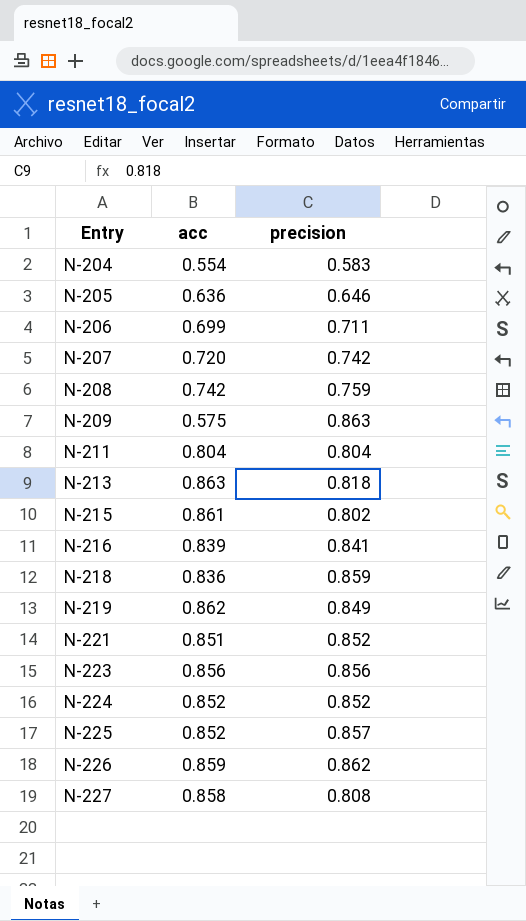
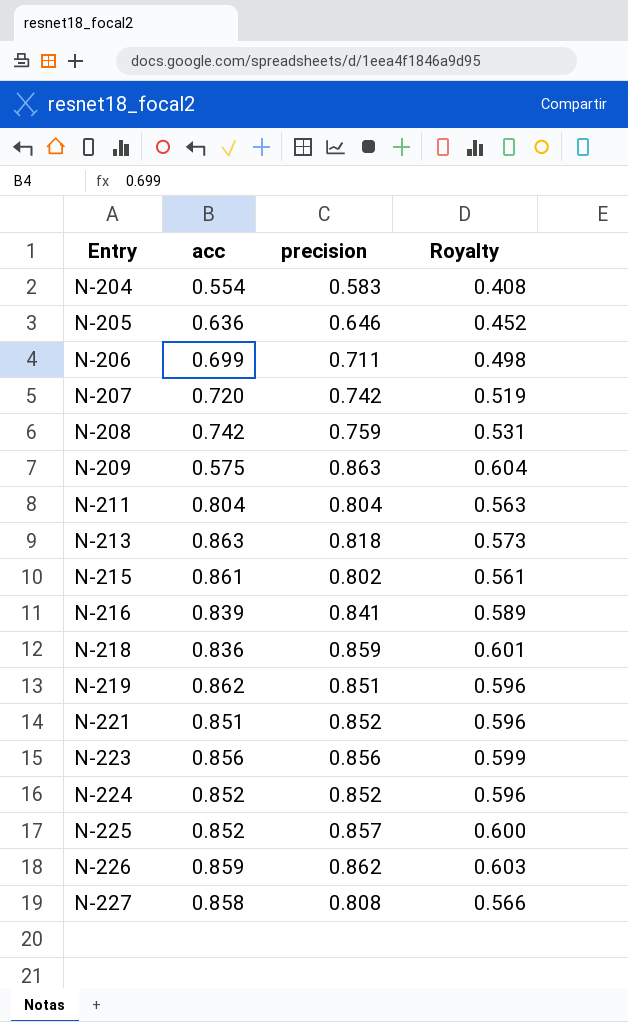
column Royalty | formula: none -> [precision] * 0.7
N-219 | precision: 0.849 -> 0.851

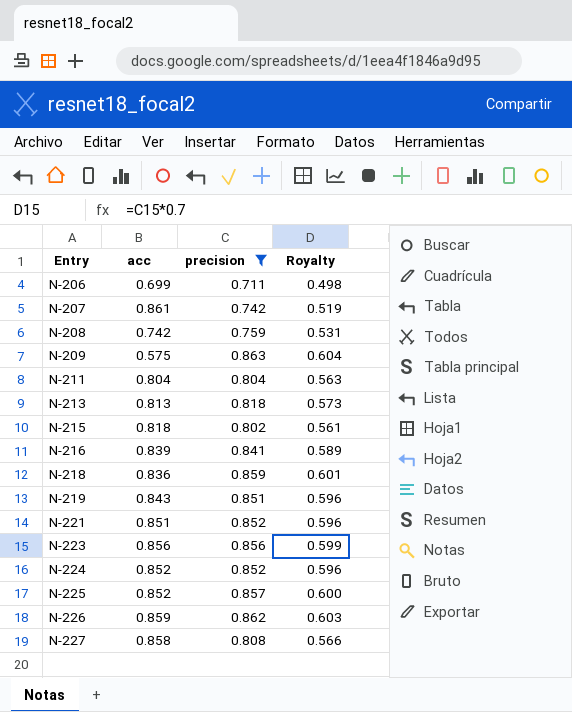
filter: none -> precision >= 0.711
N-207 | acc: 0.720 -> 0.861
N-213 | acc: 0.863 -> 0.813
N-215 | acc: 0.861 -> 0.818
N-219 | acc: 0.862 -> 0.843

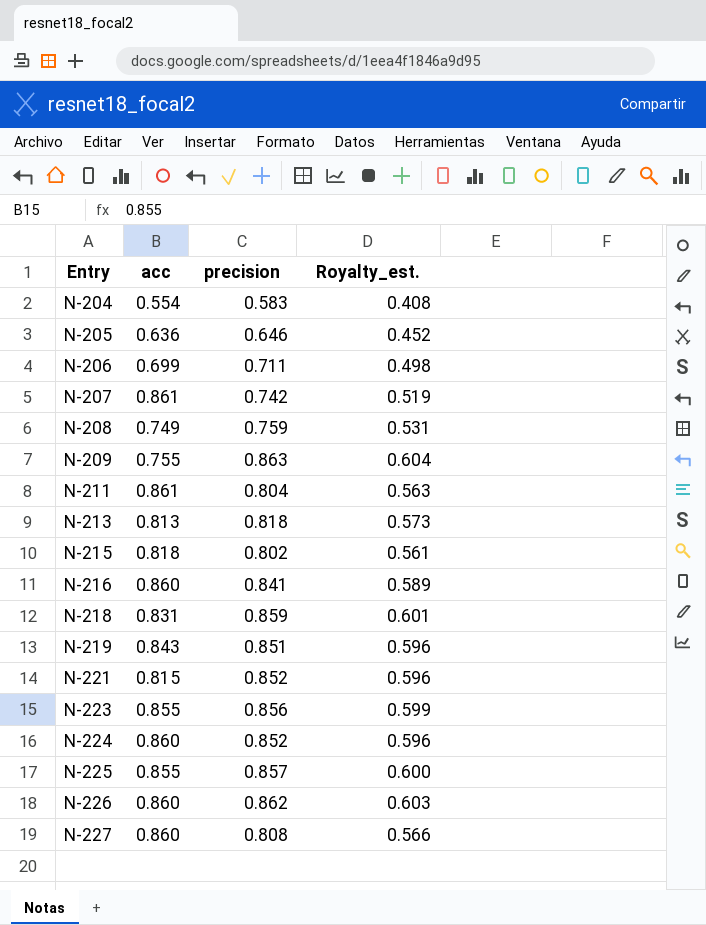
filter: precision >= 0.711 -> none
column name: Royalty -> Royalty_est.
N-208 | acc: 0.742 -> 0.749
N-209 | acc: 0.575 -> 0.755
N-211 | acc: 0.804 -> 0.861
N-216 | acc: 0.839 -> 0.860
N-218 | acc: 0.836 -> 0.831
N-221 | acc: 0.851 -> 0.815
N-223 | acc: 0.856 -> 0.855
N-224 | acc: 0.852 -> 0.860
N-225 | acc: 0.852 -> 0.855
N-226 | acc: 0.859 -> 0.860
N-227 | acc: 0.858 -> 0.860

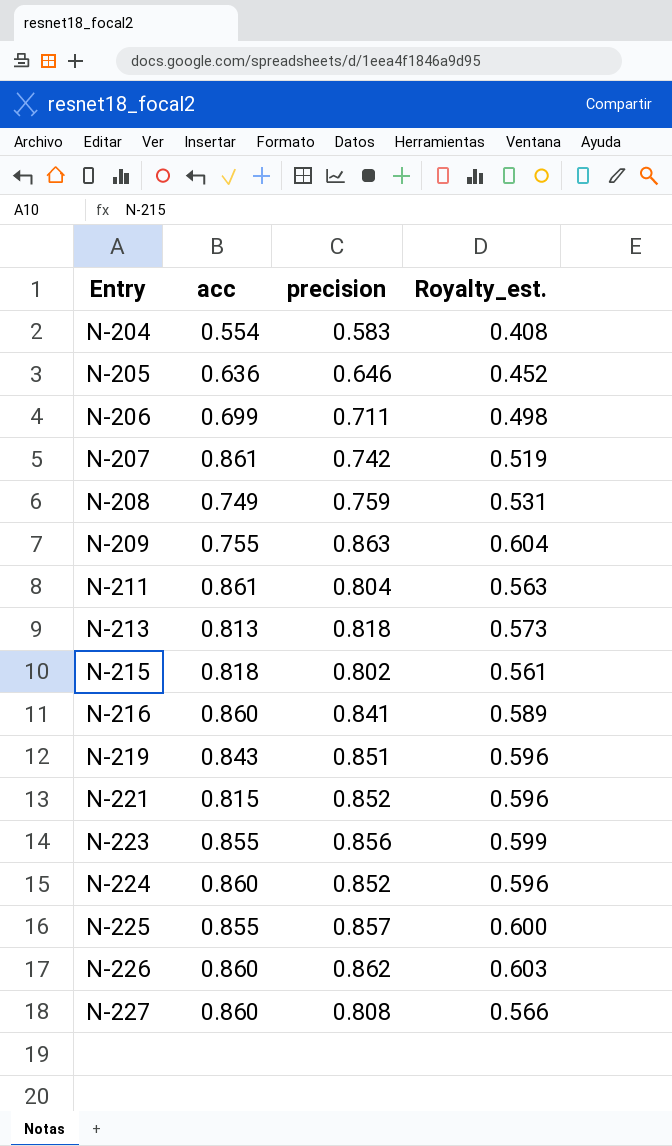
row N-218: 0.831 | 0.859 | 0.601 -> none

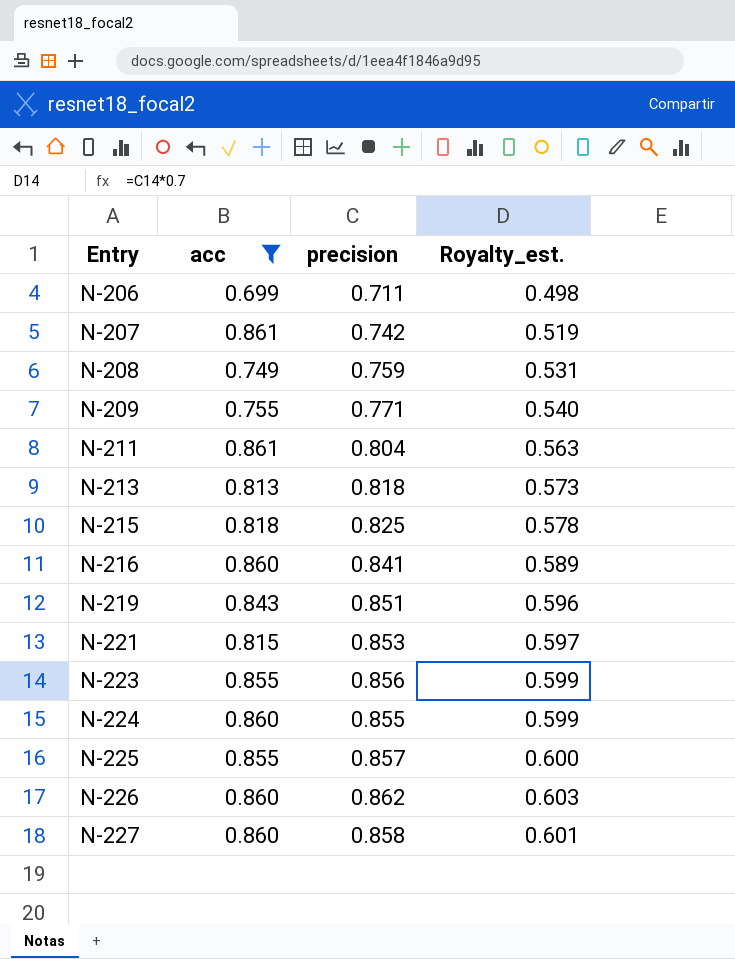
filter: none -> acc >= 0.699
N-209 | precision: 0.863 -> 0.771
N-209 | Royalty_est.: 0.604 -> 0.540
N-215 | precision: 0.802 -> 0.825
N-215 | Royalty_est.: 0.561 -> 0.578
N-221 | precision: 0.852 -> 0.853
N-221 | Royalty_est.: 0.596 -> 0.597
N-224 | precision: 0.852 -> 0.855
N-224 | Royalty_est.: 0.596 -> 0.599
N-227 | precision: 0.808 -> 0.858
N-227 | Royalty_est.: 0.566 -> 0.601

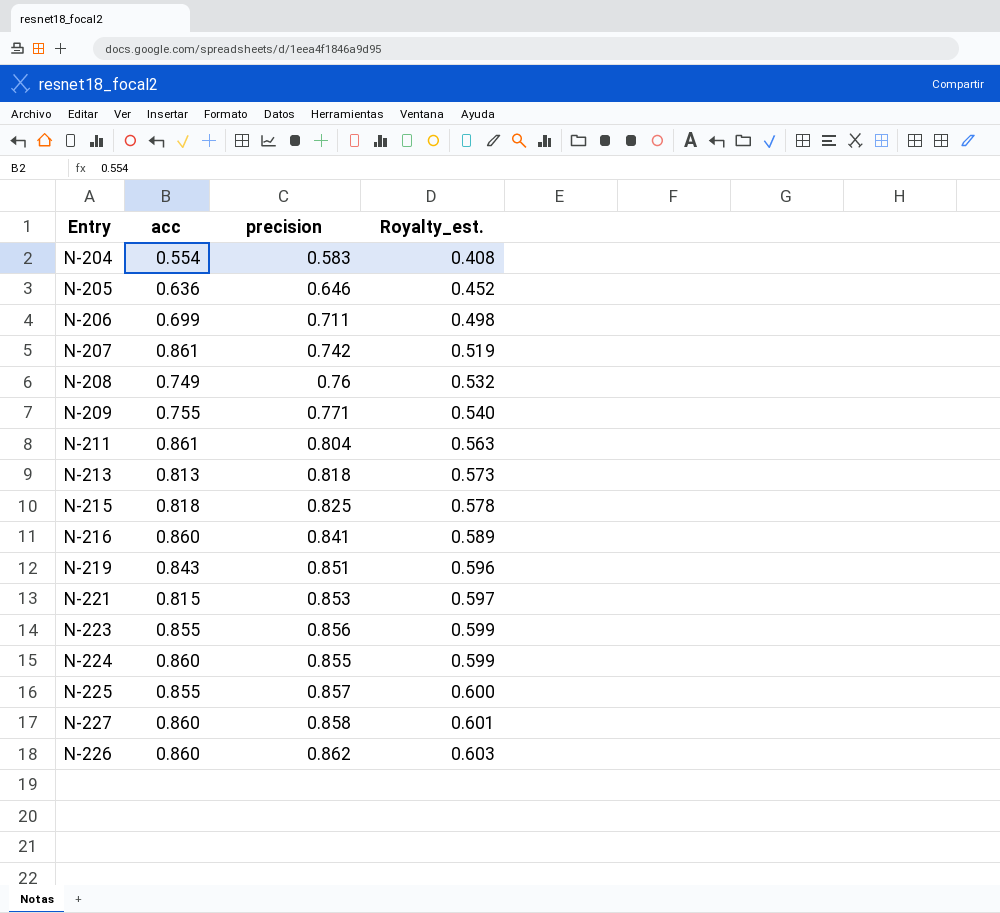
filter: acc >= 0.699 -> none
row order: Entry ascending -> Royalty_est. ascending
N-208 | precision: 0.759 -> 0.76
N-208 | Royalty_est.: 0.531 -> 0.532

